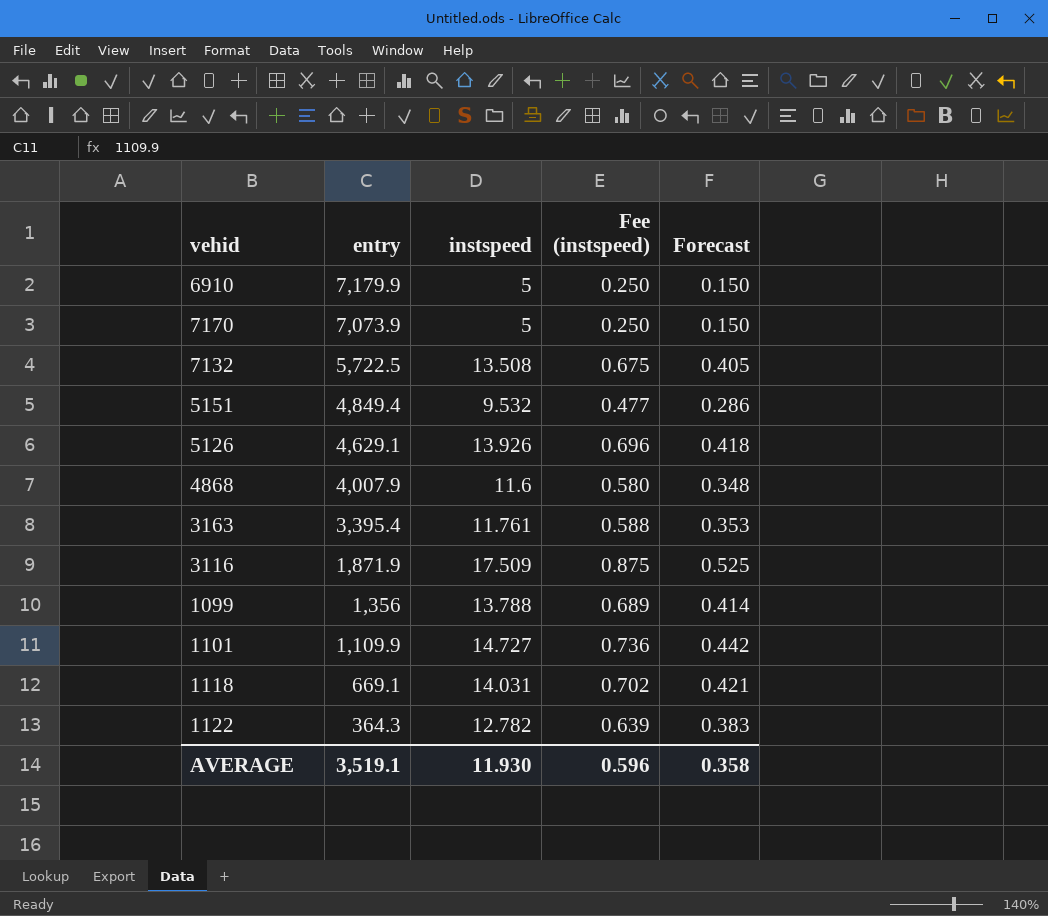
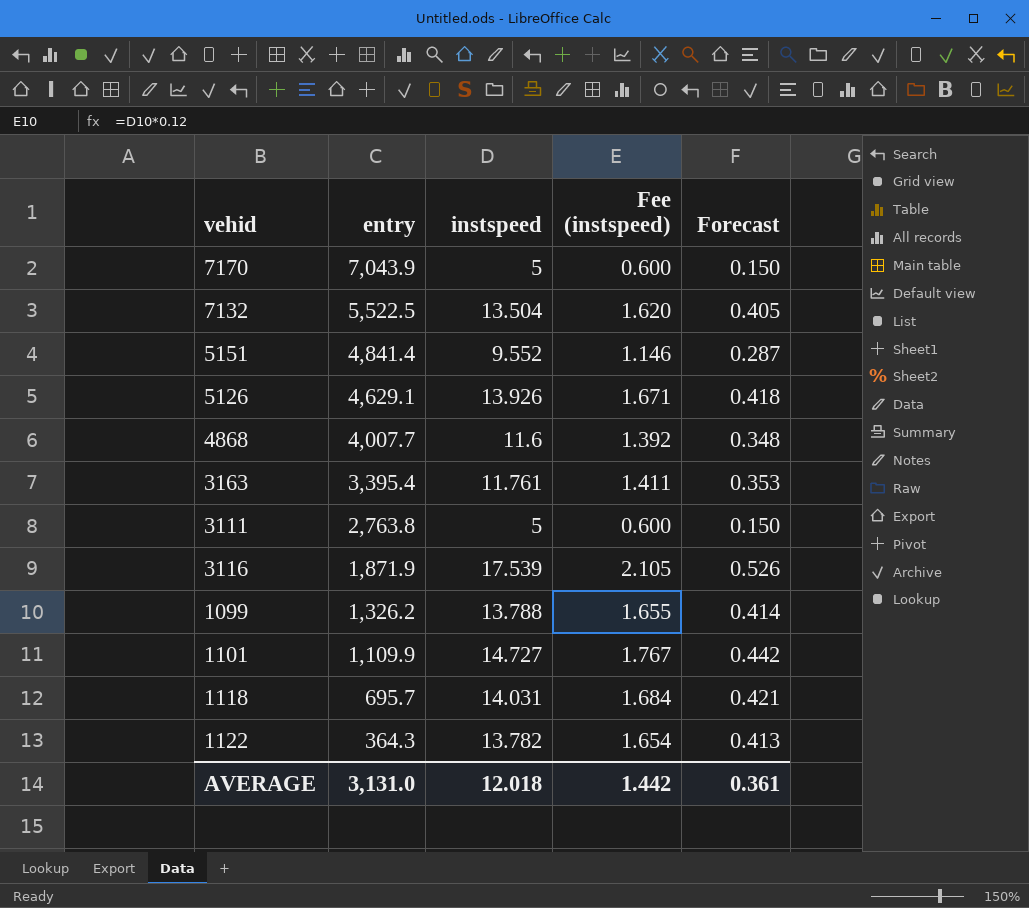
column Fee (instspeed) | formula: [instspeed] * 0.05 -> [instspeed] * 0.12
row 6910: 7,179.9 | 5 | 0.250 | 0.150 -> none
7170 | entry: 7,073.9 -> 7,043.9
7132 | entry: 5,722.5 -> 5,522.5
7132 | instspeed: 13.508 -> 13.504
5151 | entry: 4,849.4 -> 4,841.4
5151 | instspeed: 9.532 -> 9.552
5151 | Forecast: 0.286 -> 0.287
4868 | entry: 4,007.9 -> 4,007.7
row 3111: none -> 2,763.8 | 5 | 0.600 | 0.150
3116 | instspeed: 17.509 -> 17.539
3116 | Forecast: 0.525 -> 0.526
1099 | entry: 1,356 -> 1,326.2
1118 | entry: 669.1 -> 695.7
1122 | instspeed: 12.782 -> 13.782
1122 | Forecast: 0.383 -> 0.413
AVERAGE | entry: 3,519.1 -> 3,131.0
AVERAGE | instspeed: 11.930 -> 12.018
AVERAGE | Fee (instspeed): 0.596 -> 1.442
AVERAGE | Forecast: 0.358 -> 0.361

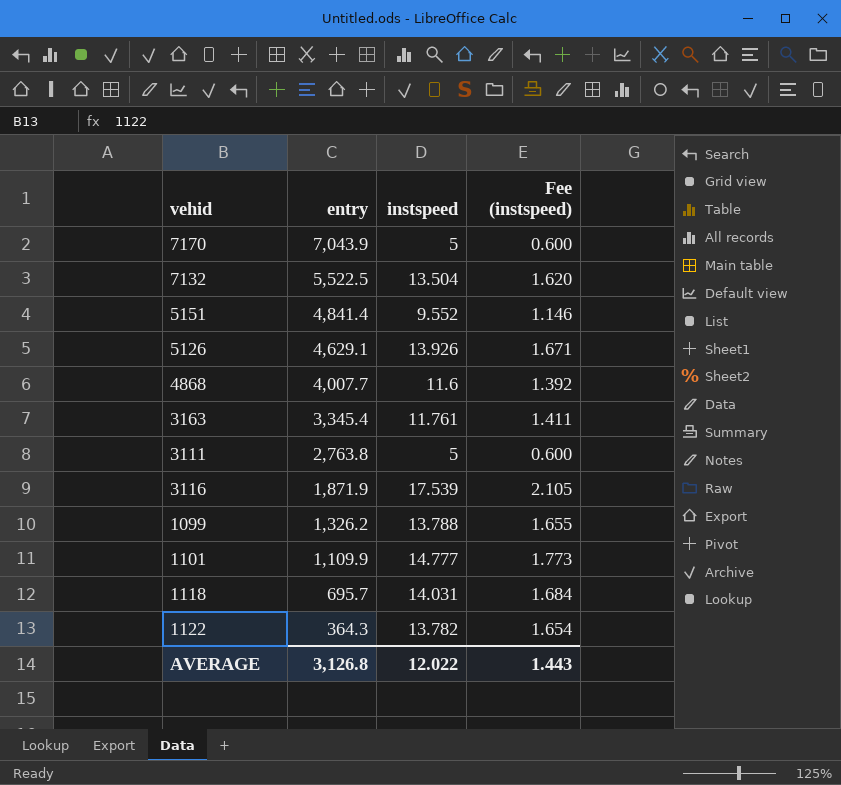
column Forecast | formula: [instspeed] * 0.03 -> none
3163 | entry: 3,395.4 -> 3,345.4
1101 | instspeed: 14.727 -> 14.777
1101 | Fee (instspeed): 1.767 -> 1.773
AVERAGE | entry: 3,131.0 -> 3,126.8
AVERAGE | instspeed: 12.018 -> 12.022
AVERAGE | Fee (instspeed): 1.442 -> 1.443

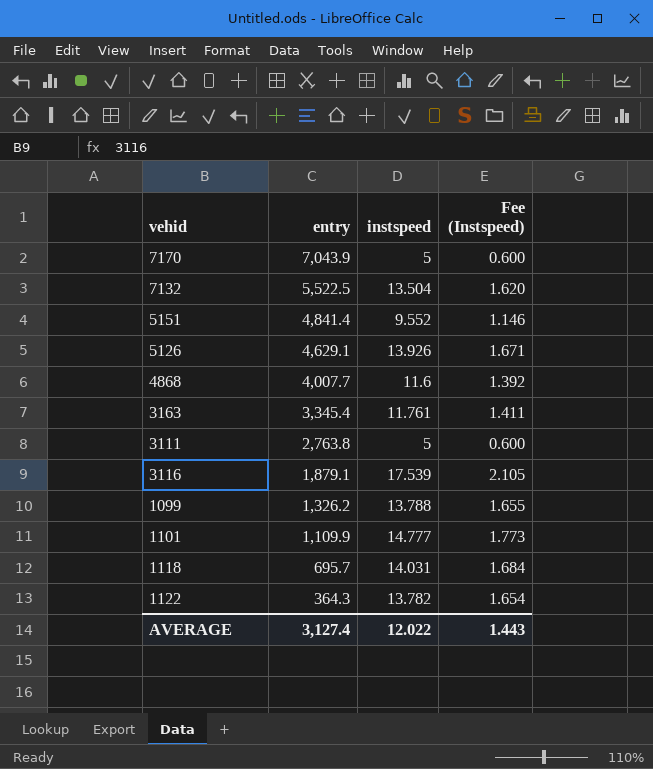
column name: Fee (instspeed) -> Fee (Instspeed)
3116 | entry: 1,871.9 -> 1,879.1
AVERAGE | entry: 3,126.8 -> 3,127.4

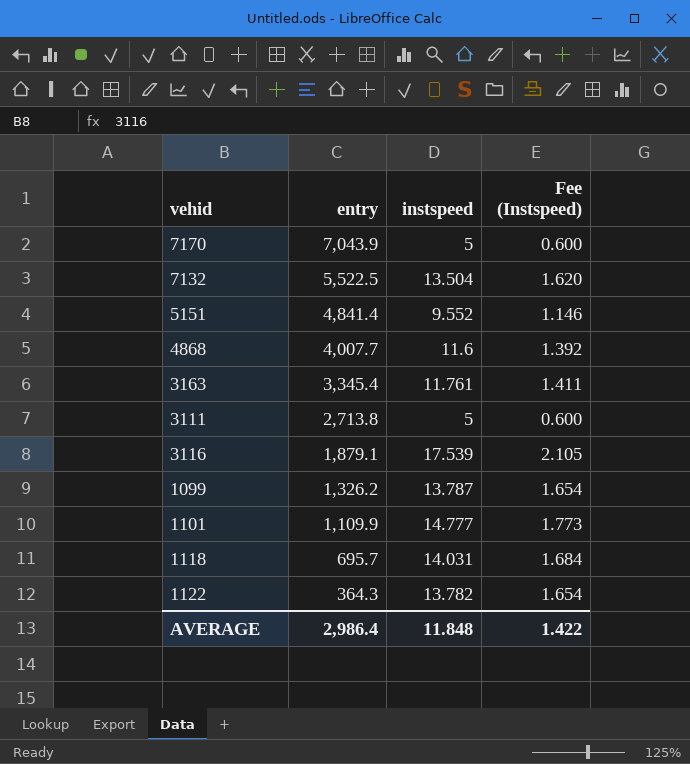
row 5126: 4,629.1 | 13.926 | 1.671 -> none
3111 | entry: 2,763.8 -> 2,713.8
1099 | instspeed: 13.788 -> 13.787
1099 | Fee (Instspeed): 1.655 -> 1.654
AVERAGE | entry: 3,127.4 -> 2,986.4
AVERAGE | instspeed: 12.022 -> 11.848
AVERAGE | Fee (Instspeed): 1.443 -> 1.422

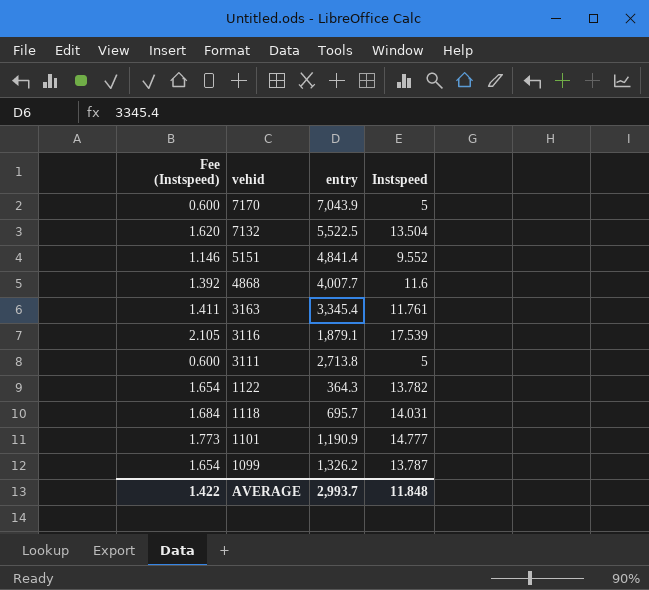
row order: entry descending -> vehid descending
column Fee (Instspeed) | position: 4 -> 1
column name: instspeed -> Instspeed
1101 | entry: 1,109.9 -> 1,190.9
AVERAGE | entry: 2,986.4 -> 2,993.7

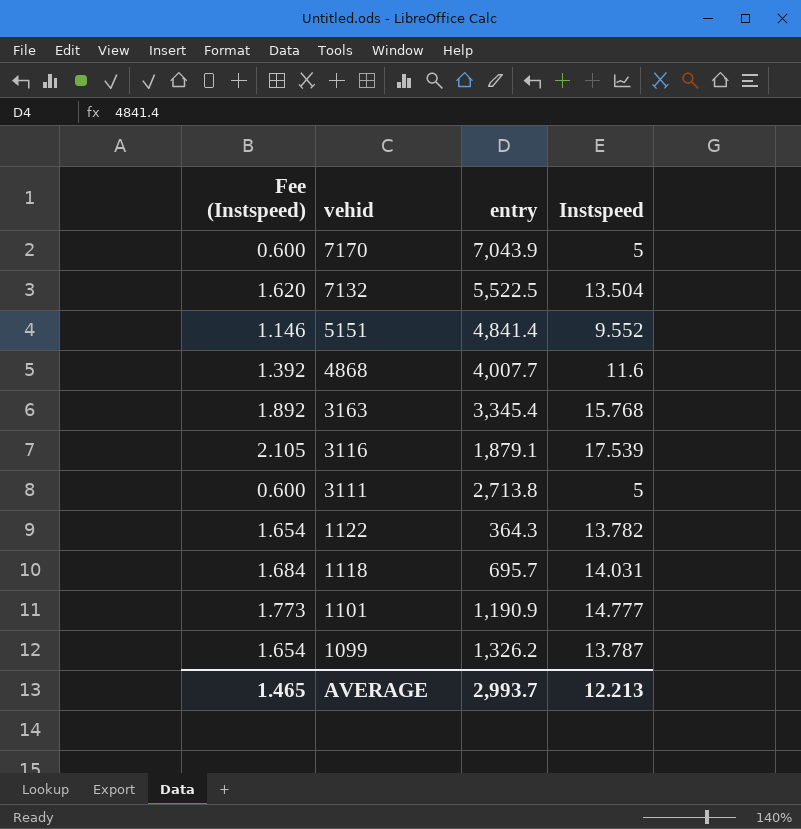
3163 | Fee (Instspeed): 1.411 -> 1.892
3163 | Instspeed: 11.761 -> 15.768
AVERAGE | Fee (Instspeed): 1.422 -> 1.465
AVERAGE | Instspeed: 11.848 -> 12.213

